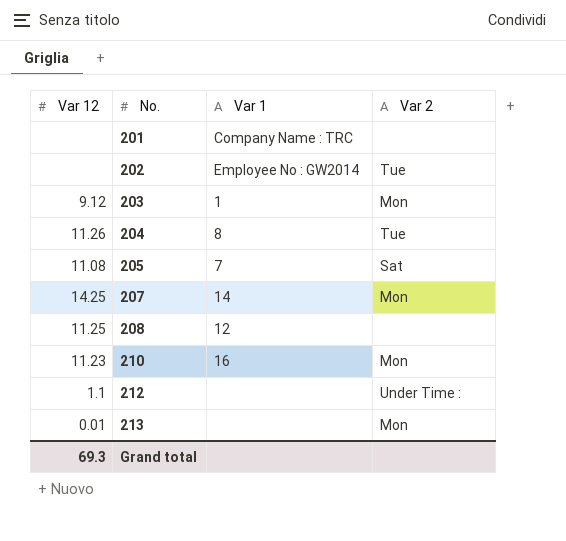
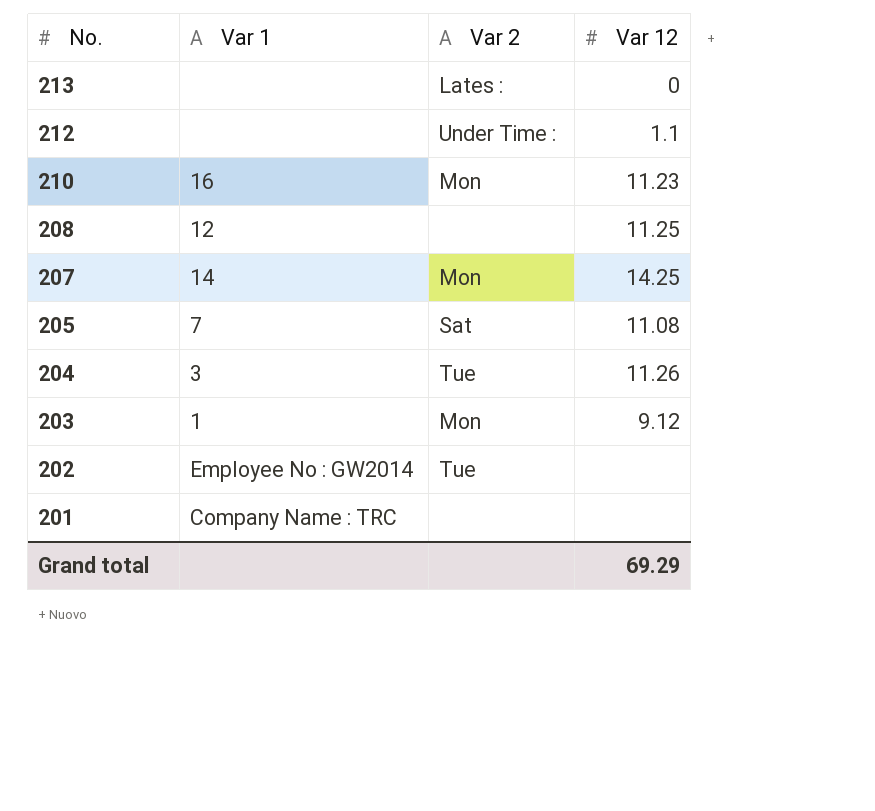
row order: No. ascending -> No. descending
column Var 12 | position: 1 -> 4
213 | Var 2: Mon -> Lates :
213 | Var 12: 0.01 -> 0
204 | Var 1: 8 -> 3
Grand total | Var 12: 69.3 -> 69.29

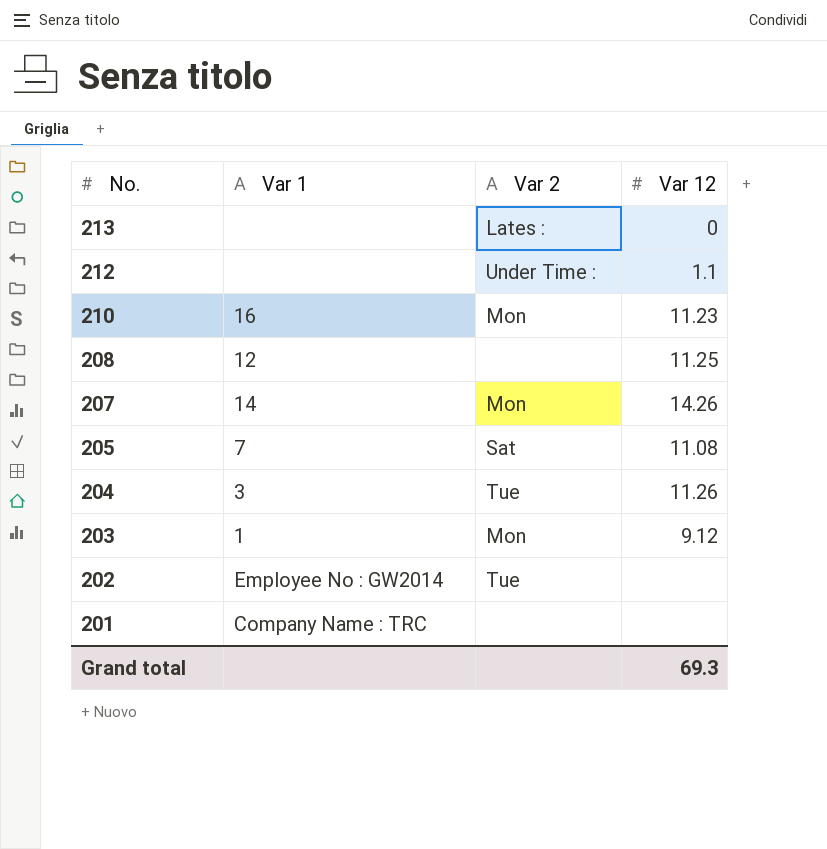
207 | Var 12: 14.25 -> 14.26
Grand total | Var 12: 69.29 -> 69.3

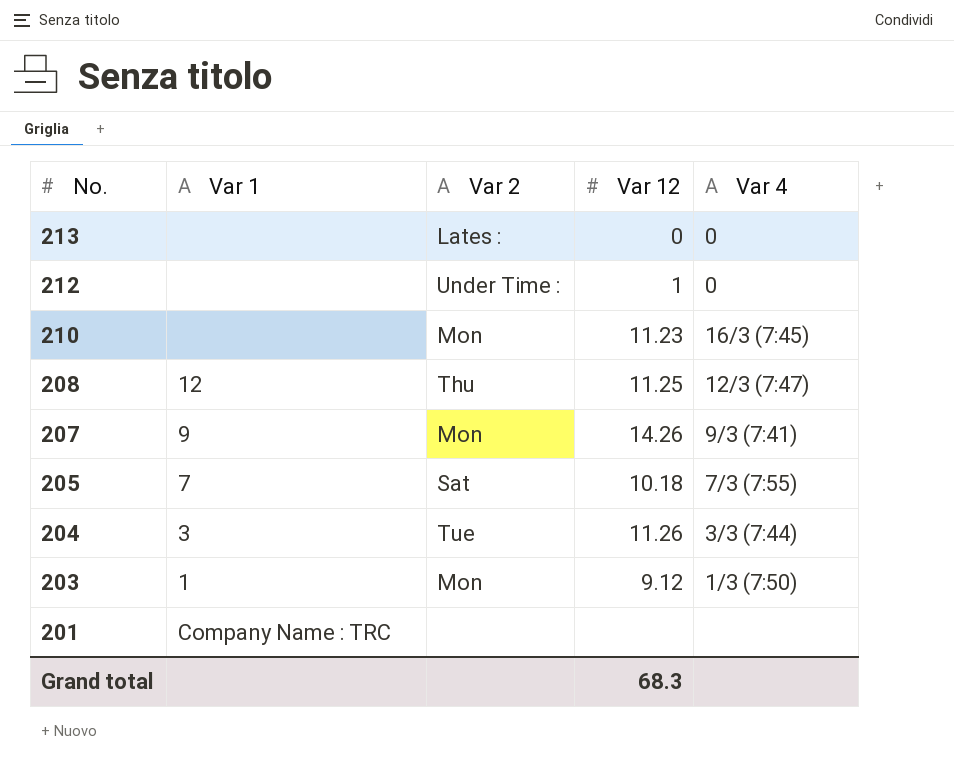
column Var 4 | position: none -> 5
row 202: Employee No : GW2014 | Tue | none -> none
212 | Var 12: 1.1 -> 1
210 | Var 1: 16 -> none
208 | Var 2: none -> Thu
207 | Var 1: 14 -> 9
205 | Var 12: 11.08 -> 10.18
Grand total | Var 12: 69.3 -> 68.3

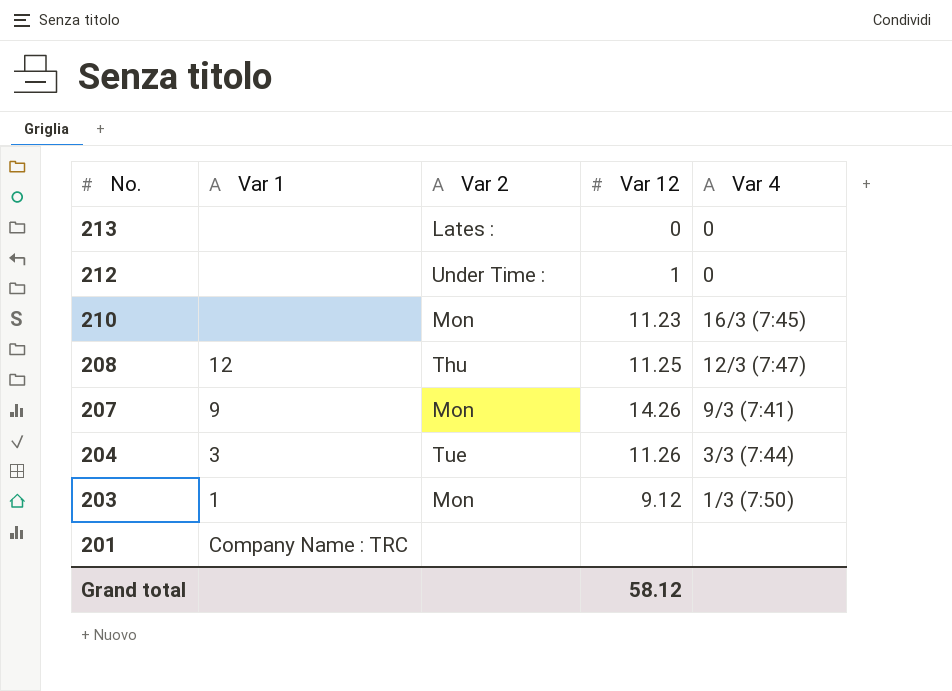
row 205: 7 | Sat | 10.18 | 7/3 (7:55) -> none
Grand total | Var 12: 68.3 -> 58.12

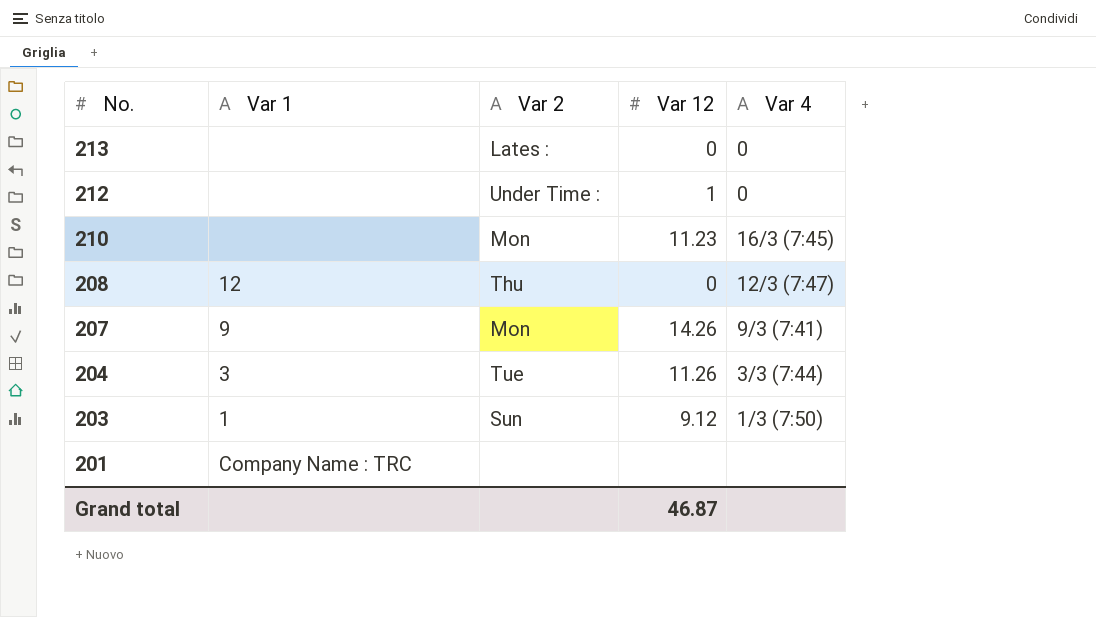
208 | Var 12: 11.25 -> 0
203 | Var 2: Mon -> Sun
Grand total | Var 12: 58.12 -> 46.87

